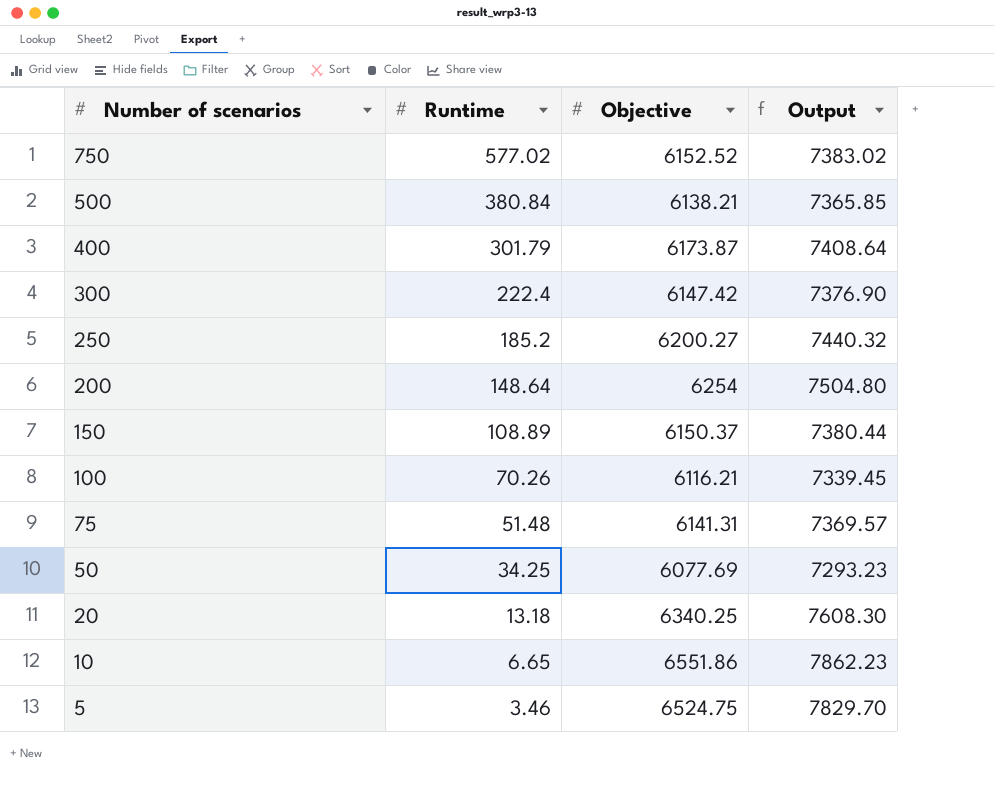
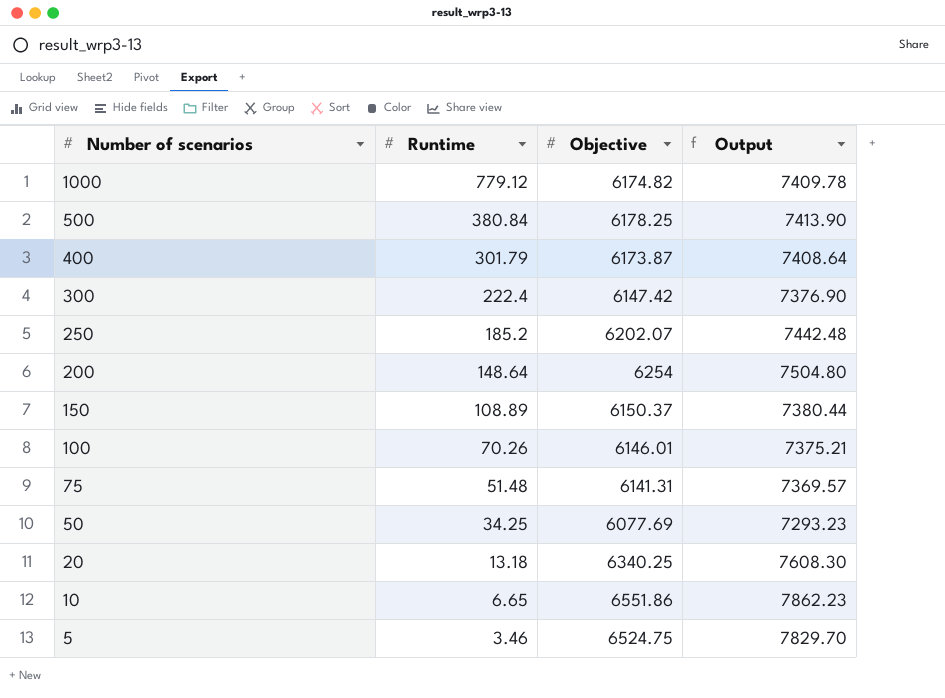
row 750: 577.02 | 6152.52 | 7383.02 -> none
row 1000: none -> 779.12 | 6174.82 | 7409.78
500 | Objective: 6138.21 -> 6178.25
500 | Output: 7365.85 -> 7413.90
250 | Objective: 6200.27 -> 6202.07
250 | Output: 7440.32 -> 7442.48
100 | Objective: 6116.21 -> 6146.01
100 | Output: 7339.45 -> 7375.21

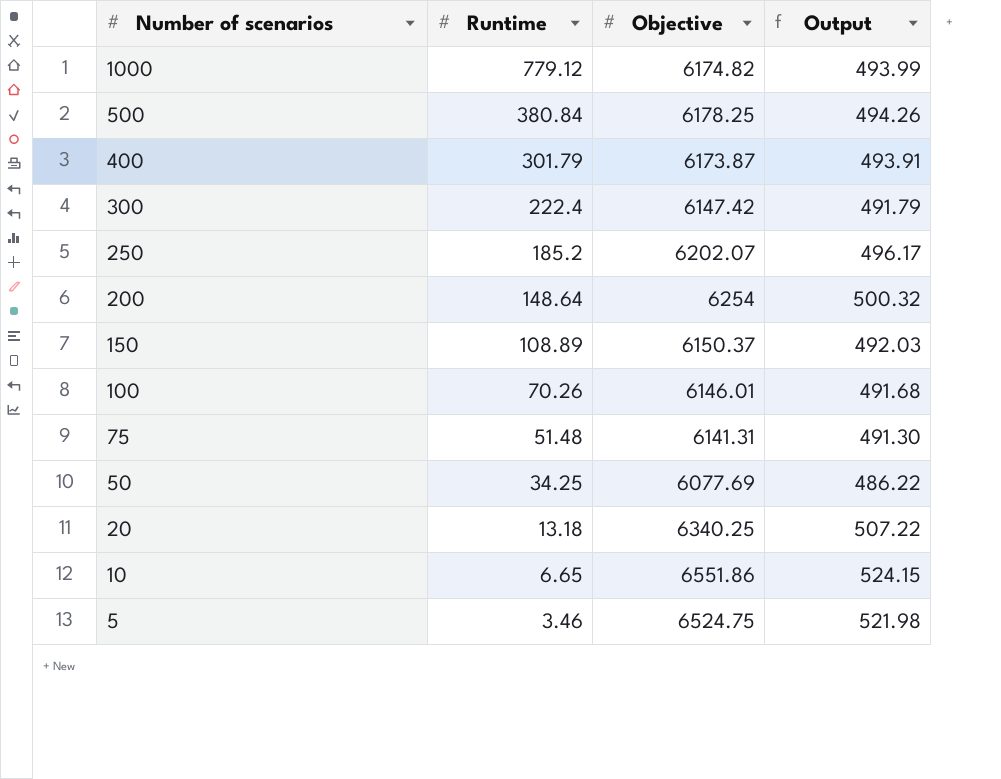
column Output | formula: [Objective] * 1.2 -> [Objective] * 0.08

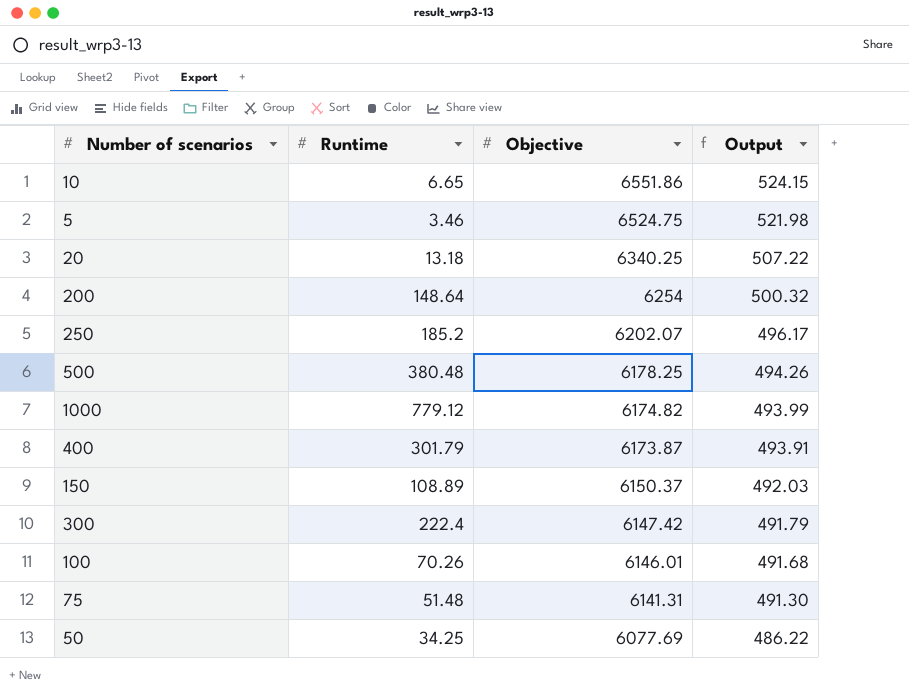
row order: Number of scenarios descending -> Objective descending
500 | Runtime: 380.84 -> 380.48

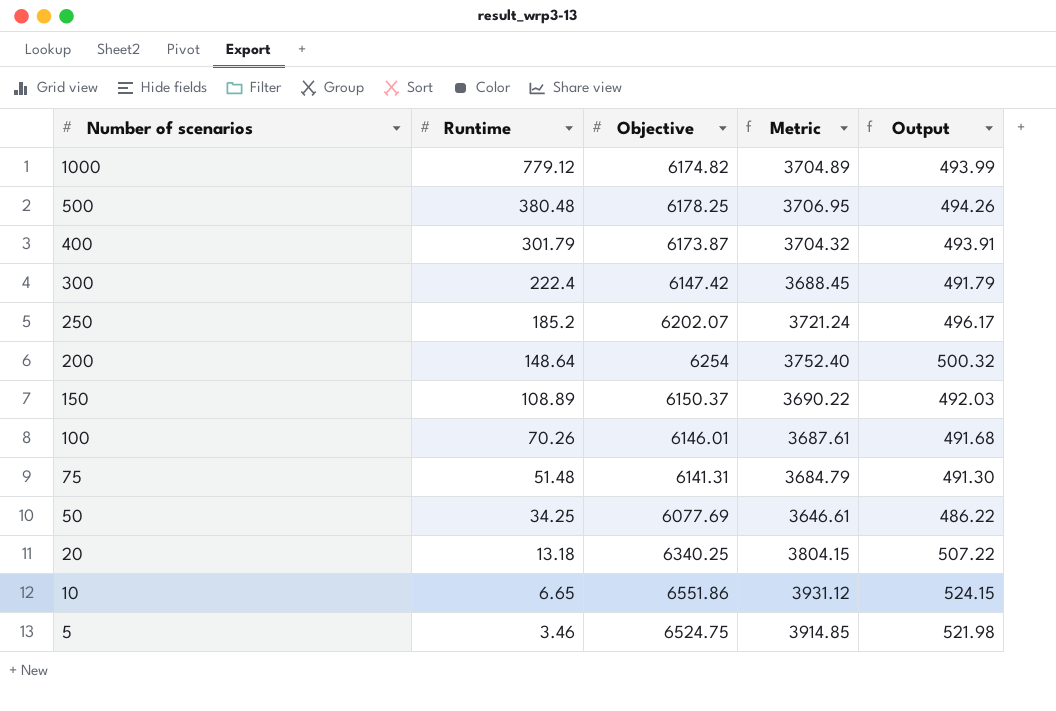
row order: Objective descending -> Number of scenarios descending
column Metric | formula: none -> [Objective] * 0.6

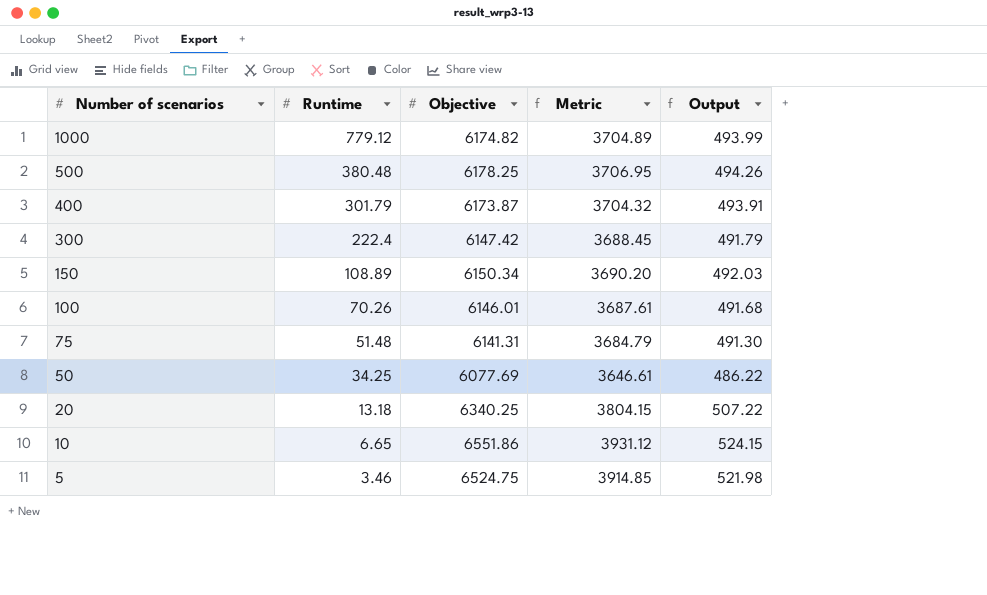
row 250: 185.2 | 6202.07 | 3721.24 | 496.17 -> none
row 200: 148.64 | 6254 | 3752.40 | 500.32 -> none
150 | Objective: 6150.37 -> 6150.34
150 | Metric: 3690.22 -> 3690.20

